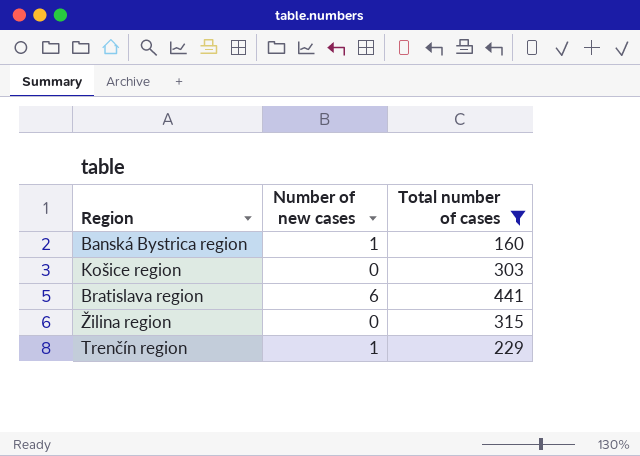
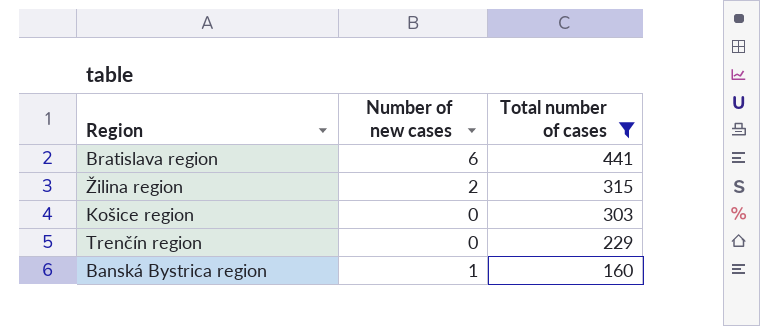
row order: none -> Total number of cases descending
Žilina region | Number of new cases: 0 -> 2
Trenčín region | Number of new cases: 1 -> 0

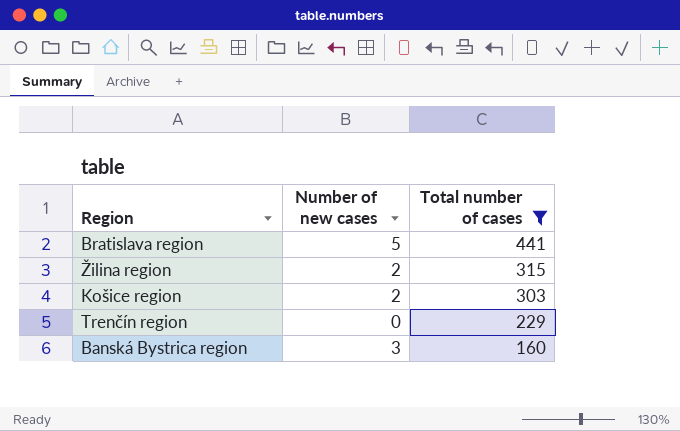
Bratislava region | Number of new cases: 6 -> 5
Košice region | Number of new cases: 0 -> 2
Banská Bystrica region | Number of new cases: 1 -> 3

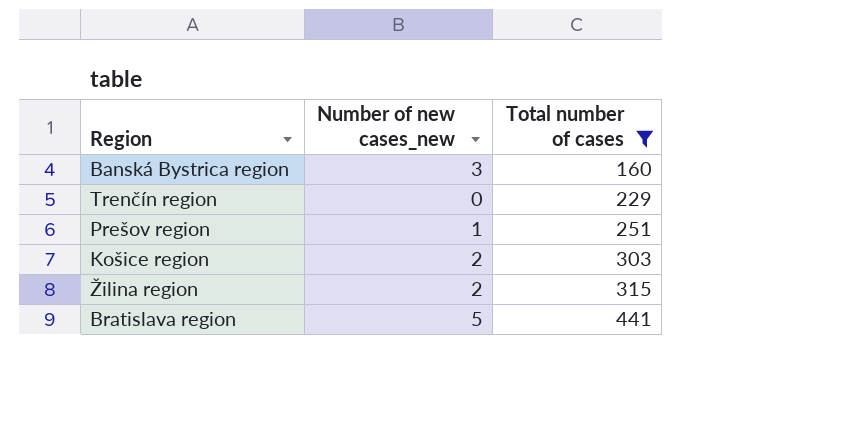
row order: Total number of cases descending -> Total number of cases ascending
column name: Number of new cases -> Number of new cases_new
row Prešov region: none -> 1 | 251

